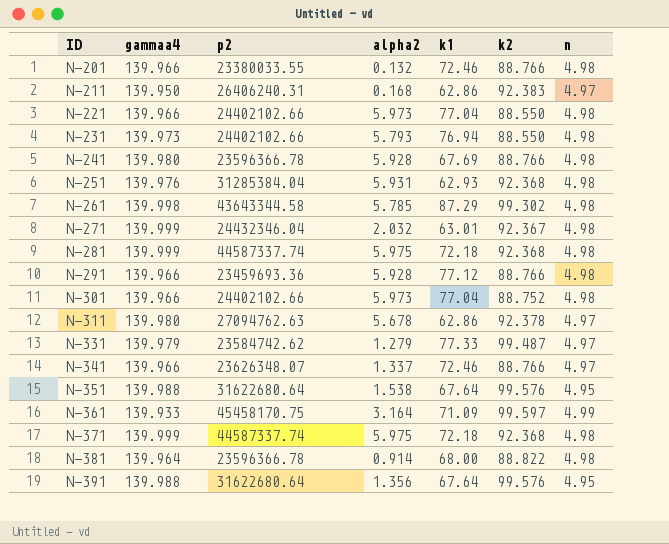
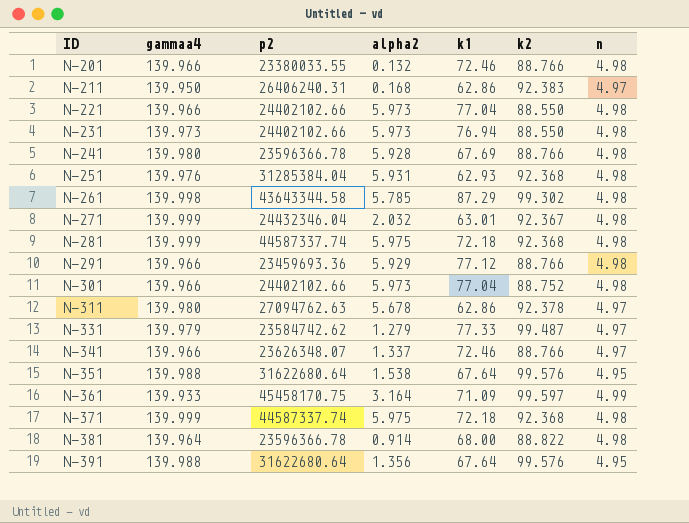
N-231 | alpha2: 5.793 -> 5.973
N-291 | alpha2: 5.928 -> 5.929

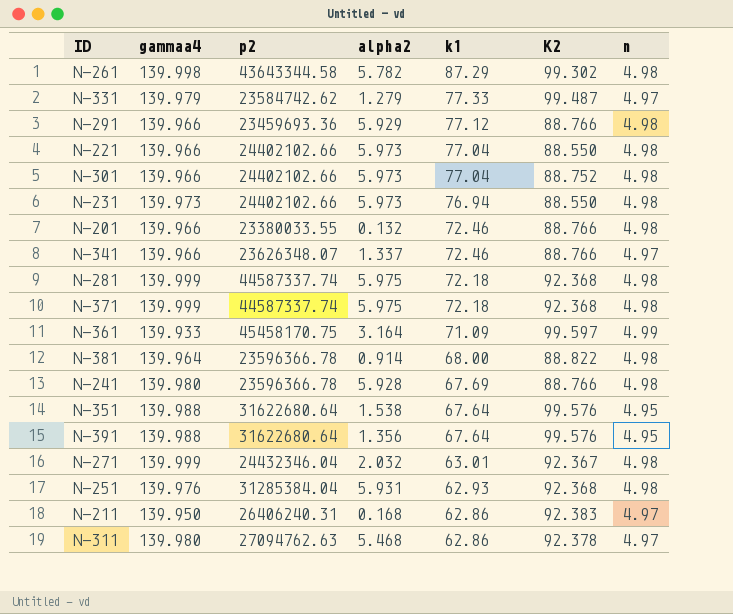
row order: ID ascending -> k1 descending
column name: k2 -> K2
N-261 | alpha2: 5.785 -> 5.782
N-311 | alpha2: 5.678 -> 5.468

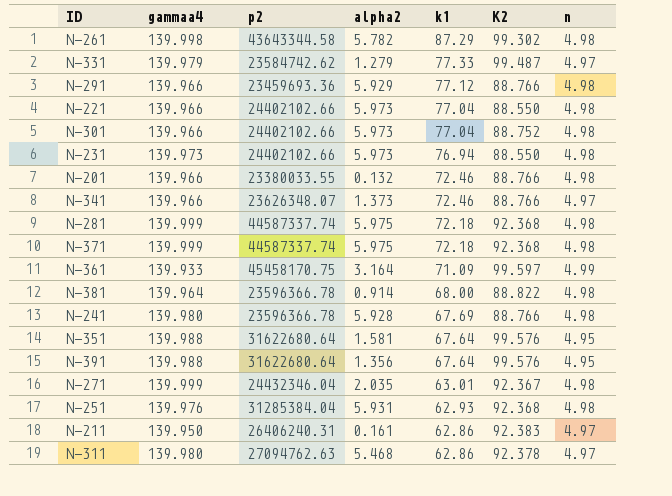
N-341 | alpha2: 1.337 -> 1.373
N-351 | alpha2: 1.538 -> 1.581
N-271 | alpha2: 2.032 -> 2.035
N-211 | alpha2: 0.168 -> 0.161

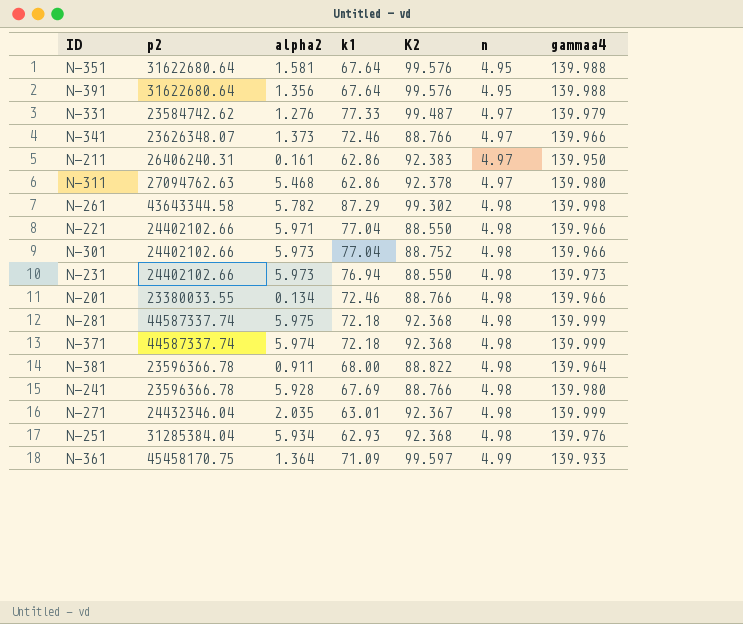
row order: k1 descending -> n ascending
column gammaa4 | position: 2 -> 7
row N-291: 139.966 | 23459693.36 | 5.929 | 77.12 | 88.766 | 4.98 -> none
N-331 | alpha2: 1.279 -> 1.276
N-221 | alpha2: 5.973 -> 5.971
N-201 | alpha2: 0.132 -> 0.134
N-371 | alpha2: 5.975 -> 5.974
N-381 | alpha2: 0.914 -> 0.911
N-251 | alpha2: 5.931 -> 5.934
N-361 | alpha2: 3.164 -> 1.364

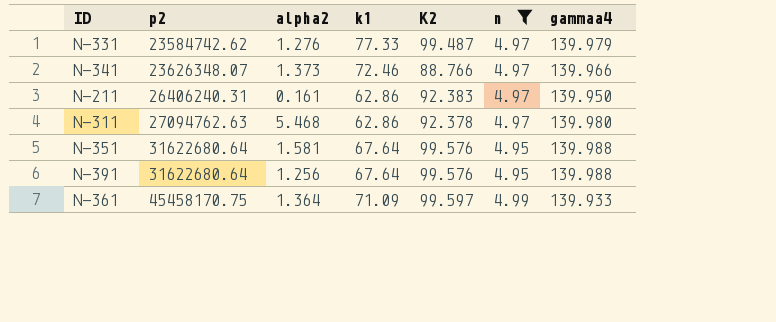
filter: none -> n != 4.98
row order: n ascending -> p2 ascending
N-391 | alpha2: 1.356 -> 1.256

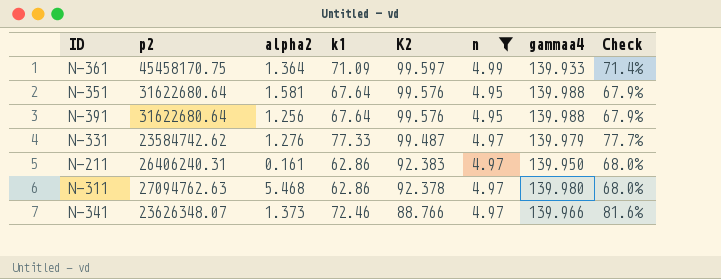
row order: p2 ascending -> K2 descending
column Check | formula: none -> [k1] / [K2]

